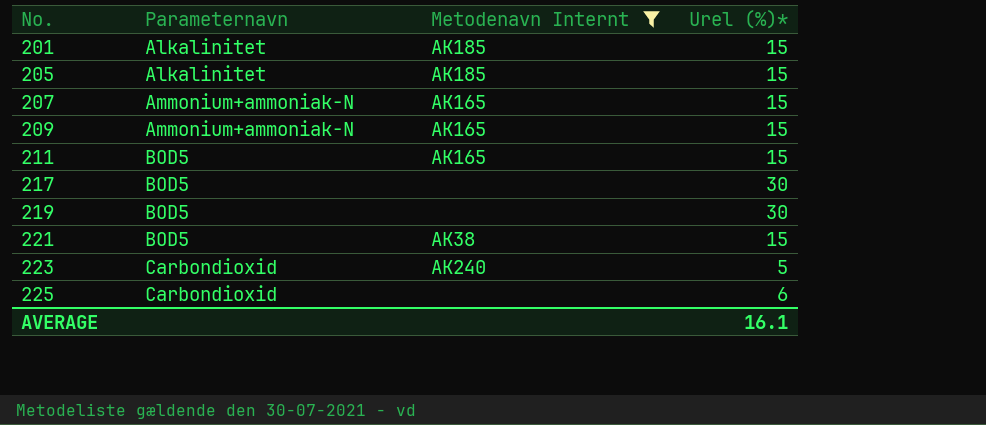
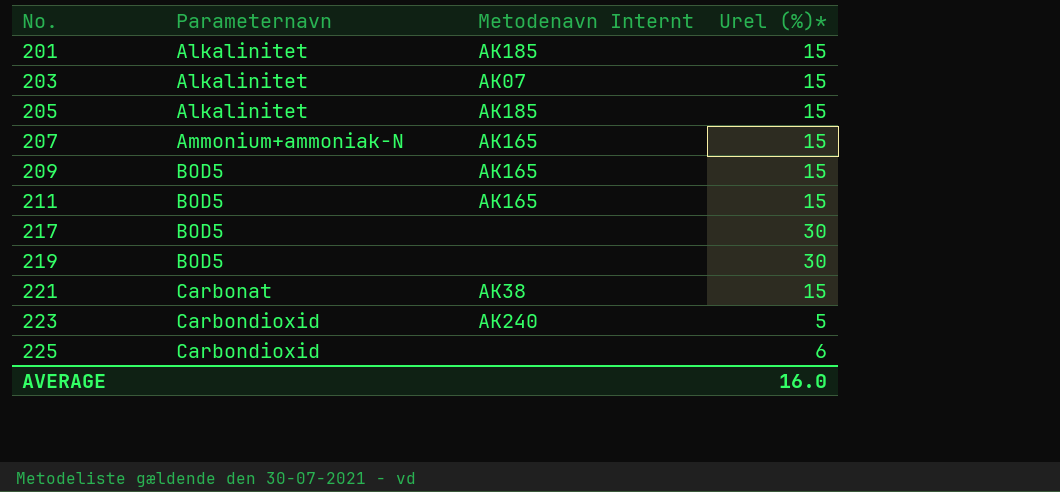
filter: Metodenavn Internt != AK07 -> none
209 | Parameternavn: Ammonium+ammoniak-N -> BOD5
221 | Parameternavn: BOD5 -> Carbonat
AVERAGE | Urel (%)*: 16.1 -> 16.0

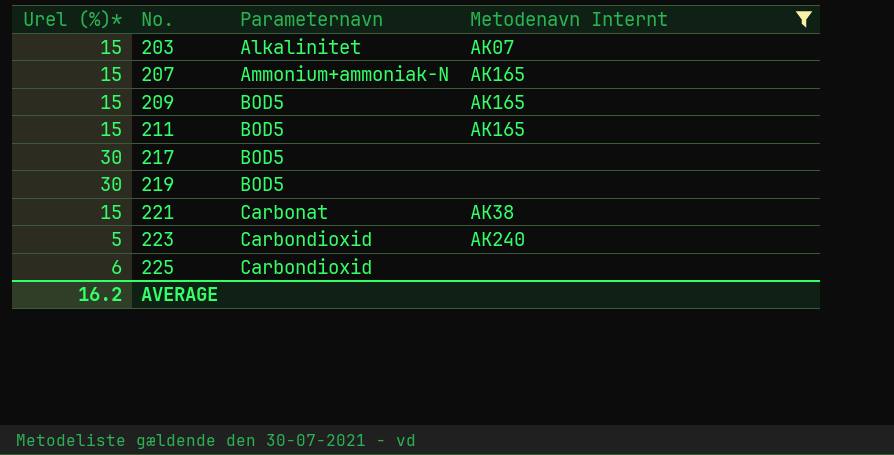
filter: none -> Metodenavn Internt != AK185
column Urel (%)* | position: 4 -> 1
AVERAGE | Urel (%)*: 16.0 -> 16.2

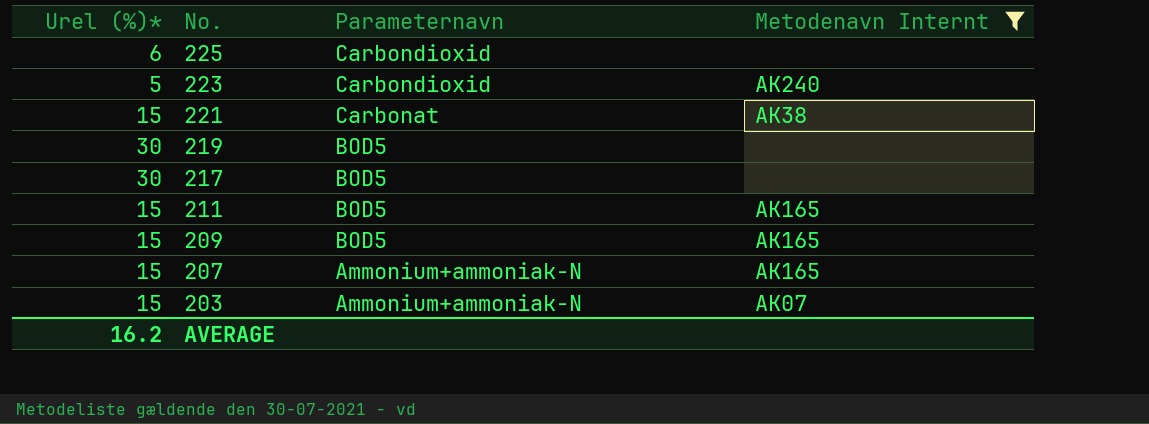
row order: No. ascending -> No. descending
203 | Parameternavn: Alkalinitet -> Ammonium+ammoniak-N

